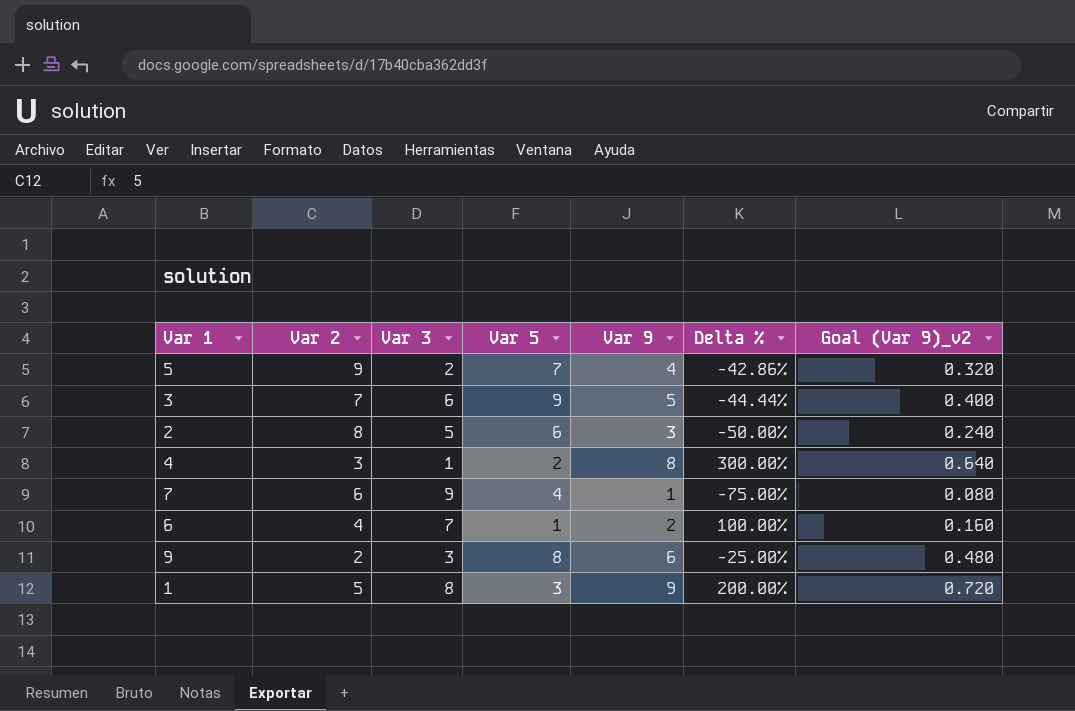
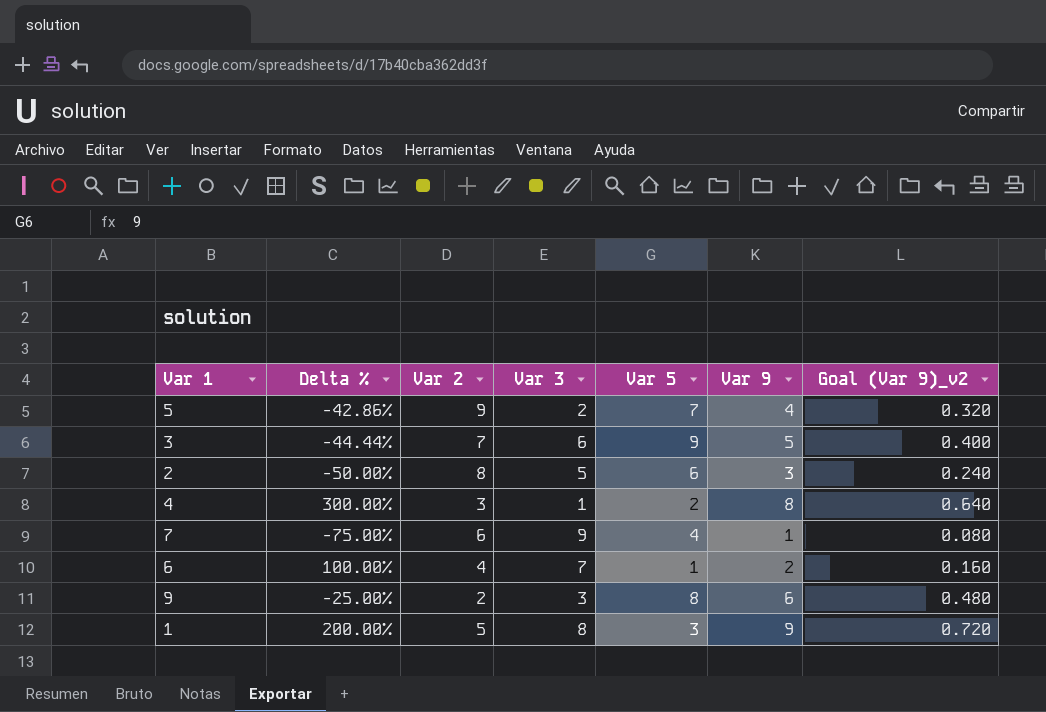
column Delta % | position: 6 -> 2

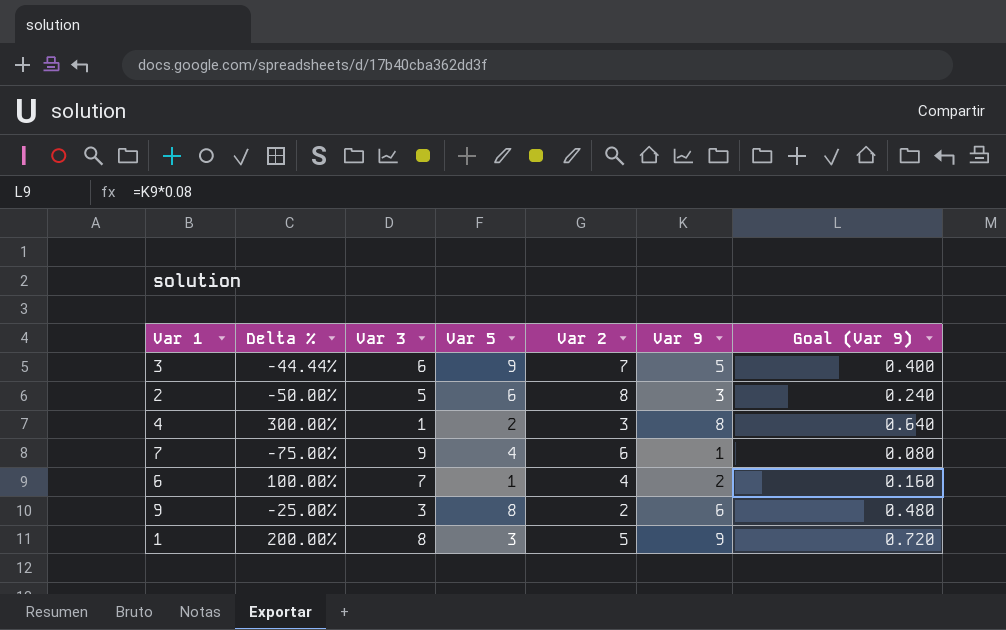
column Var 2 | position: 3 -> 5
column name: Goal (Var 9)_v2 -> Goal (Var 9)
row 5: -42.86% | 9 | 2 | 7 | 4 | 0.320 -> none

